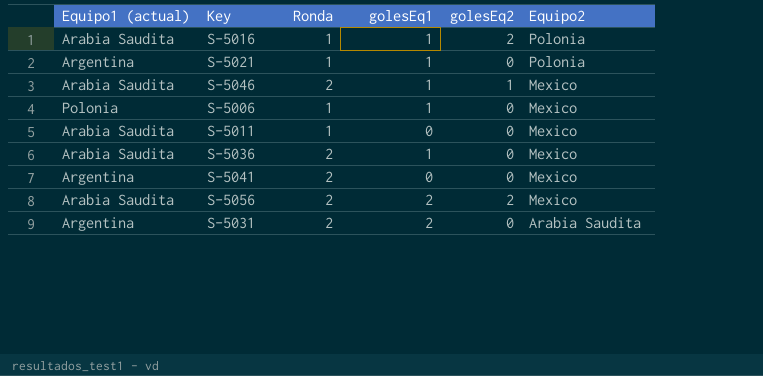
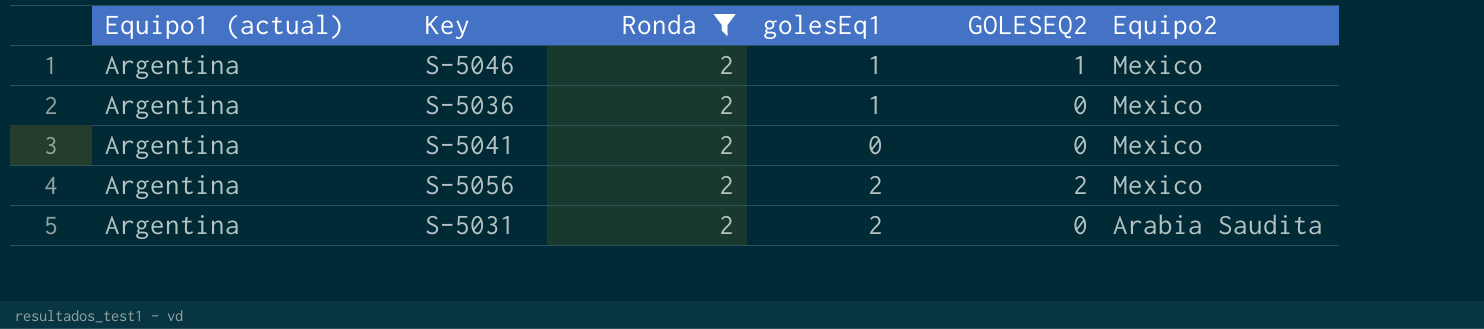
filter: none -> Ronda = 2
column name: golesEq2 -> GOLESEQ2
S-5046 | Equipo1 (actual): Arabia Saudita -> Argentina
S-5036 | Equipo1 (actual): Arabia Saudita -> Argentina
S-5056 | Equipo1 (actual): Arabia Saudita -> Argentina

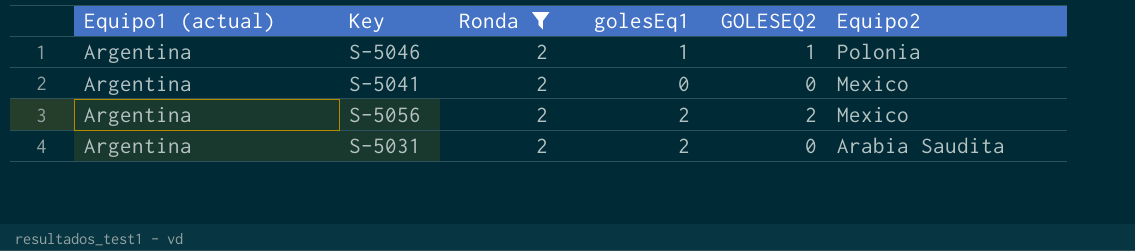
row S-5036: Argentina | 2 | 1 | 0 | Mexico -> none
S-5046 | Equipo2: Mexico -> Polonia

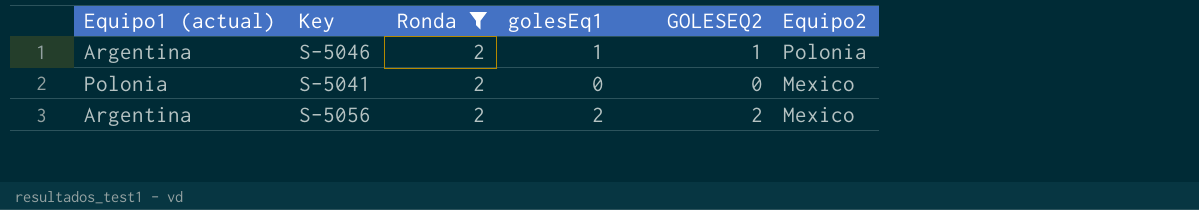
row S-5031: Argentina | 2 | 2 | 0 | Arabia Saudita -> none
S-5041 | Equipo1 (actual): Argentina -> Polonia

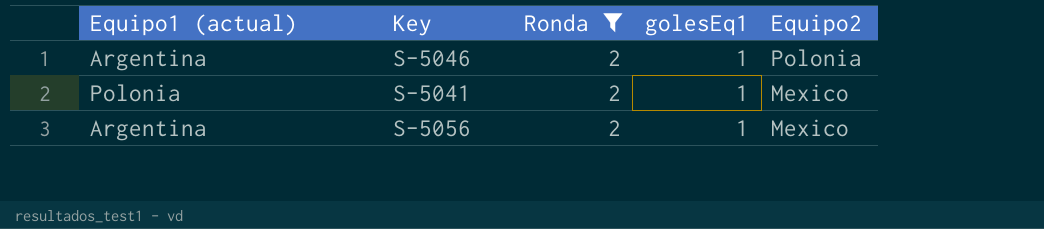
column GOLESEQ2 | position: 5 -> none
S-5041 | golesEq1: 0 -> 1
S-5056 | golesEq1: 2 -> 1

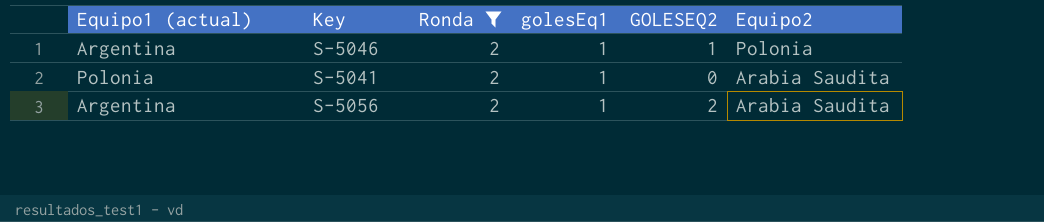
column GOLESEQ2 | position: none -> 5
S-5041 | Equipo2: Mexico -> Arabia Saudita
S-5056 | Equipo2: Mexico -> Arabia Saudita

